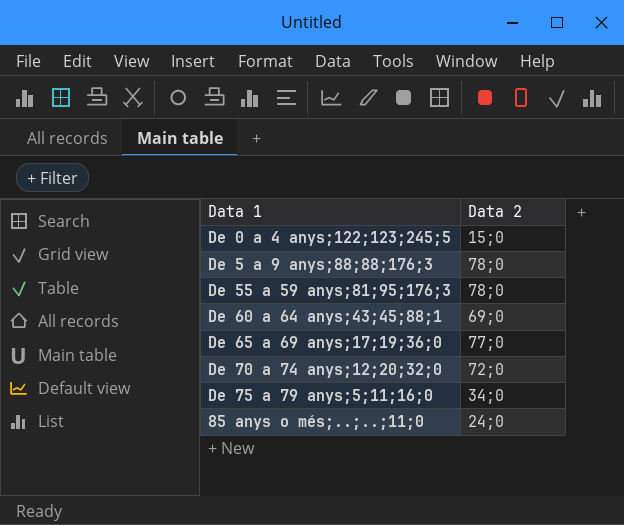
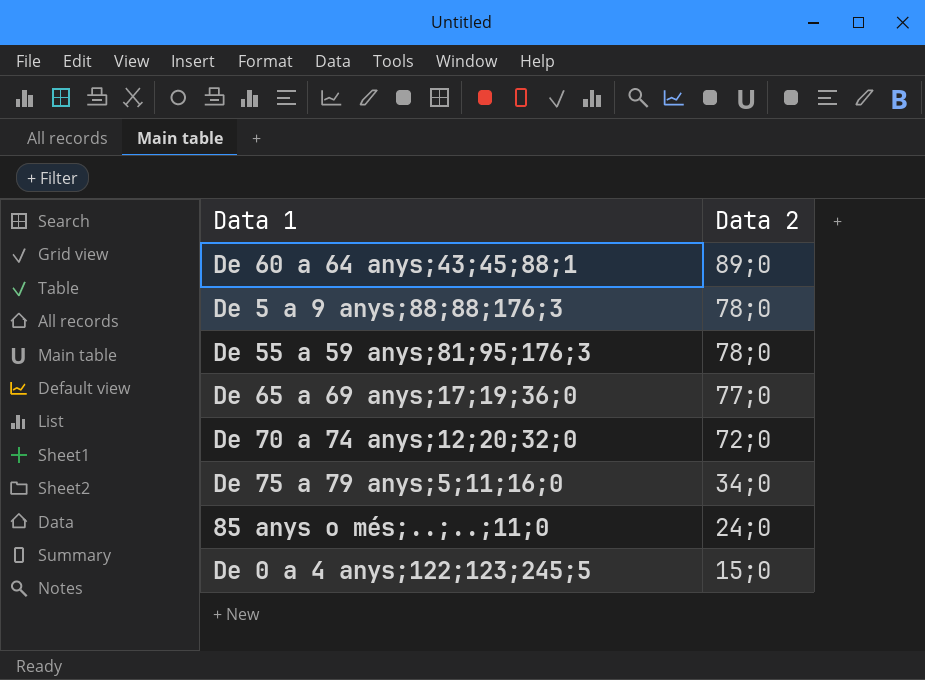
row order: none -> Data 2 descending
De 60 a 64 anys;43;45;88;1 | Data 2: 69;0 -> 89;0

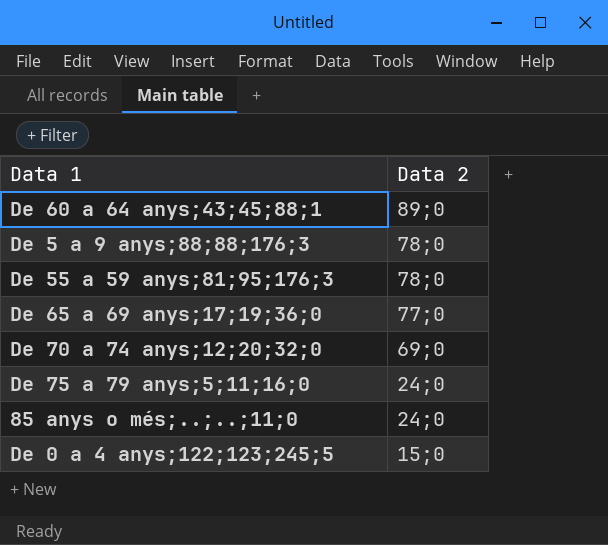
De 70 a 74 anys;12;20;32;0 | Data 2: 72;0 -> 69;0
De 75 a 79 anys;5;11;16;0 | Data 2: 34;0 -> 24;0

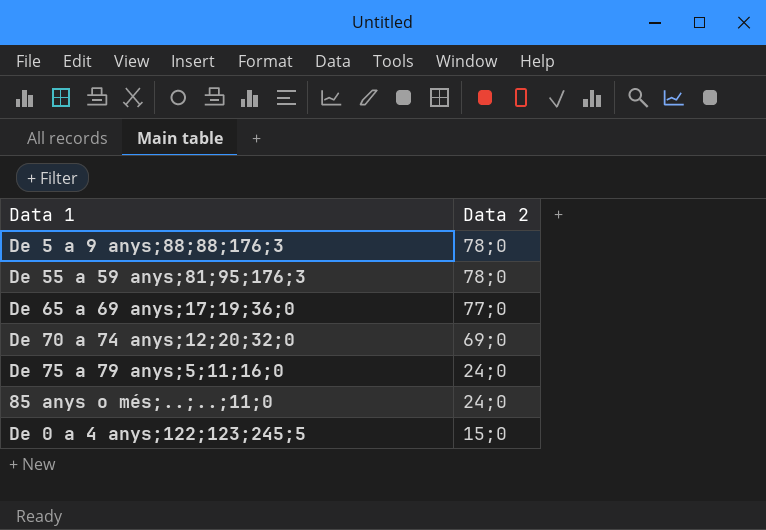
row De 60 a 64 anys;43;45;88;1: 89;0 -> none

